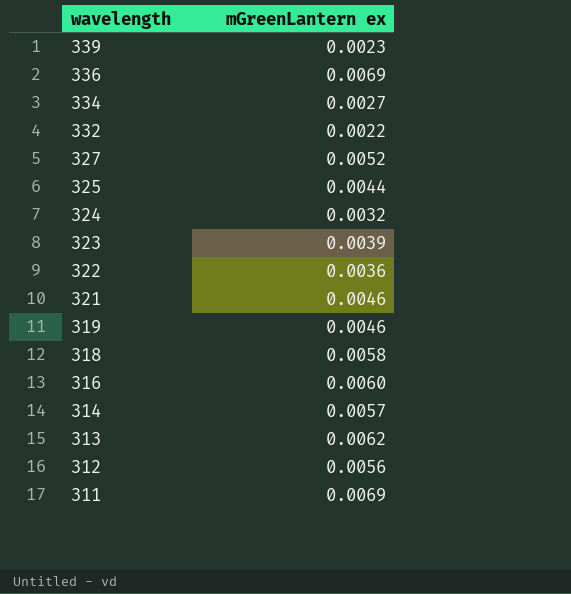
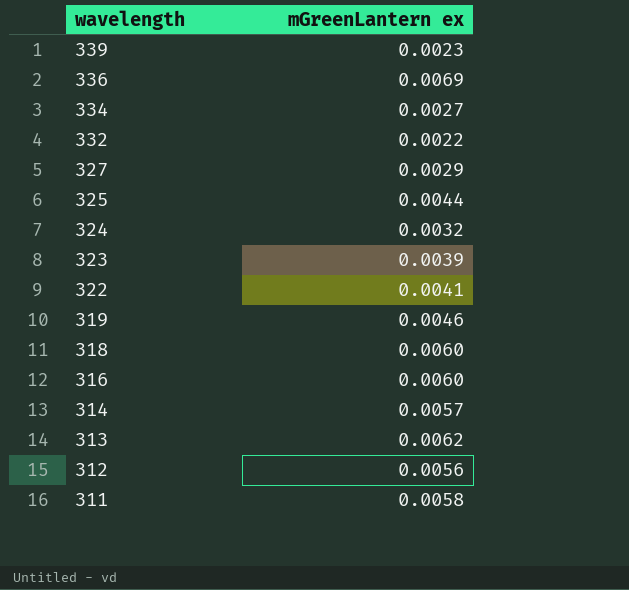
row 321: 0.0046 -> none
327 | mGreenLantern ex: 0.0052 -> 0.0029
322 | mGreenLantern ex: 0.0036 -> 0.0041
318 | mGreenLantern ex: 0.0058 -> 0.0060
311 | mGreenLantern ex: 0.0069 -> 0.0058

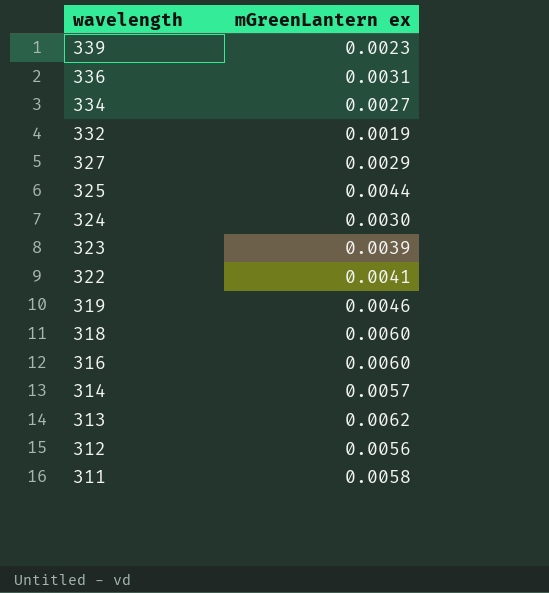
336 | mGreenLantern ex: 0.0069 -> 0.0031
332 | mGreenLantern ex: 0.0022 -> 0.0019
324 | mGreenLantern ex: 0.0032 -> 0.0030

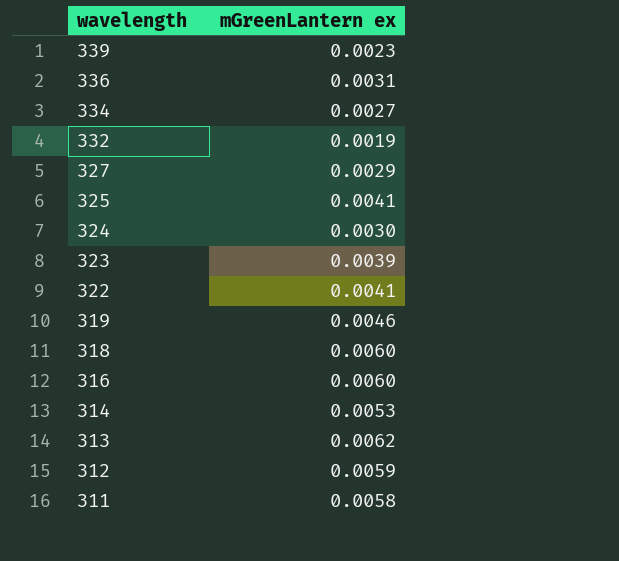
325 | mGreenLantern ex: 0.0044 -> 0.0041
314 | mGreenLantern ex: 0.0057 -> 0.0053
312 | mGreenLantern ex: 0.0056 -> 0.0059

